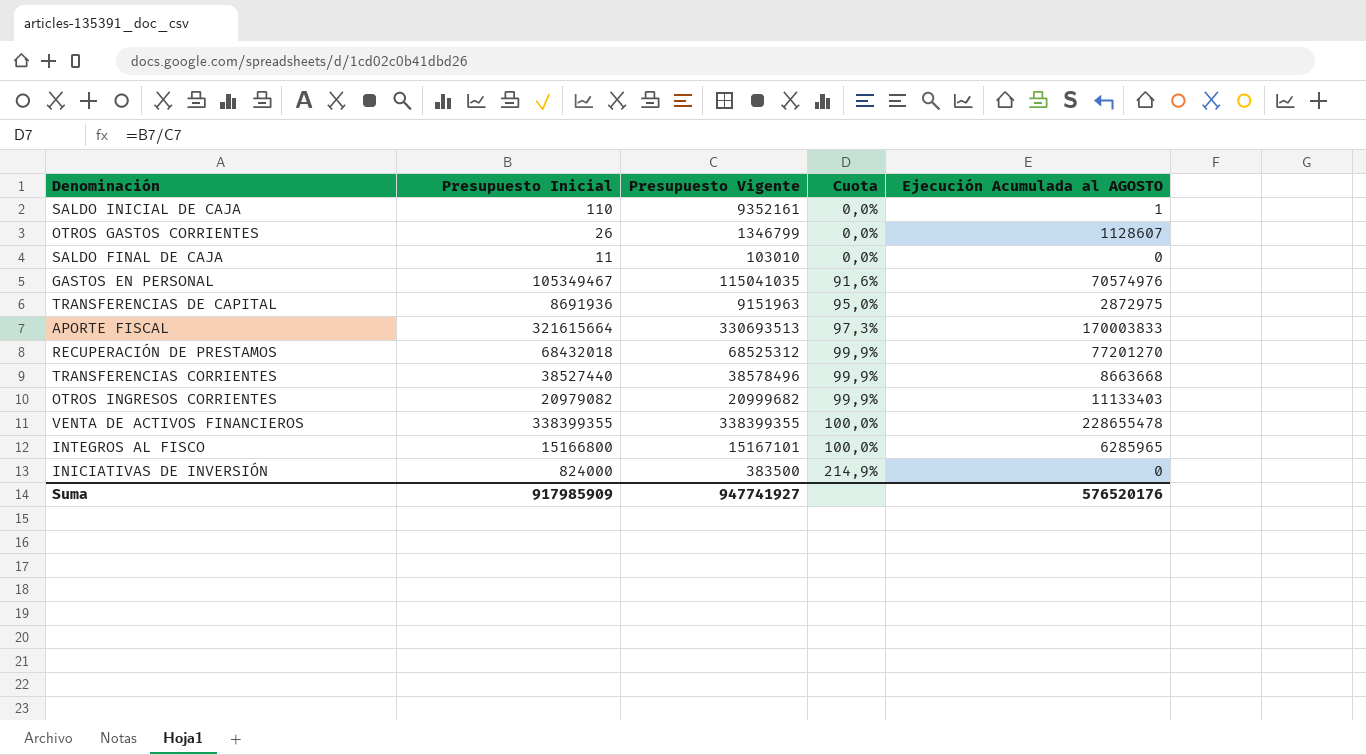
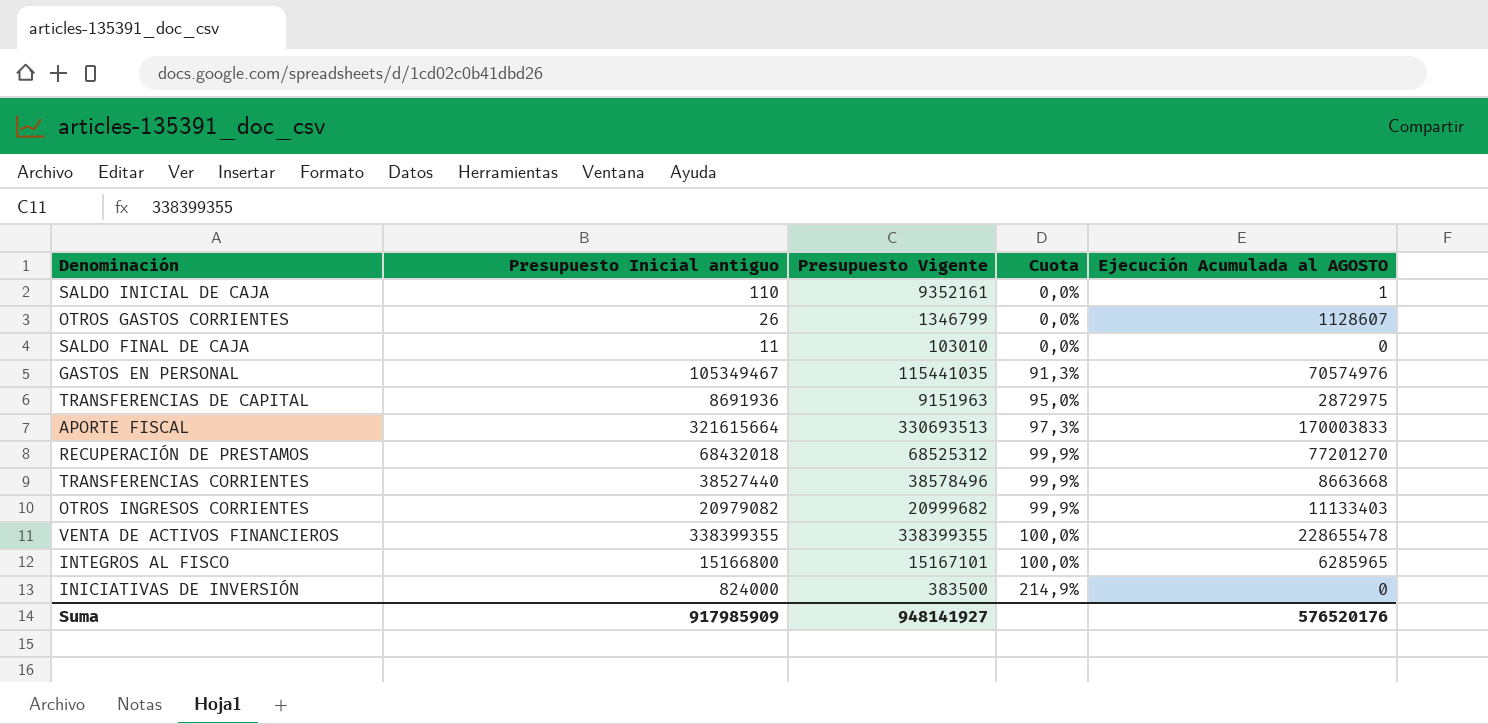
column name: Presupuesto Inicial -> Presupuesto Inicial antiguo
GASTOS EN PERSONAL | Presupuesto Vigente: 115041035 -> 115441035
GASTOS EN PERSONAL | Cuota: 91,6% -> 91,3%
Suma | Presupuesto Vigente: 947741927 -> 948141927

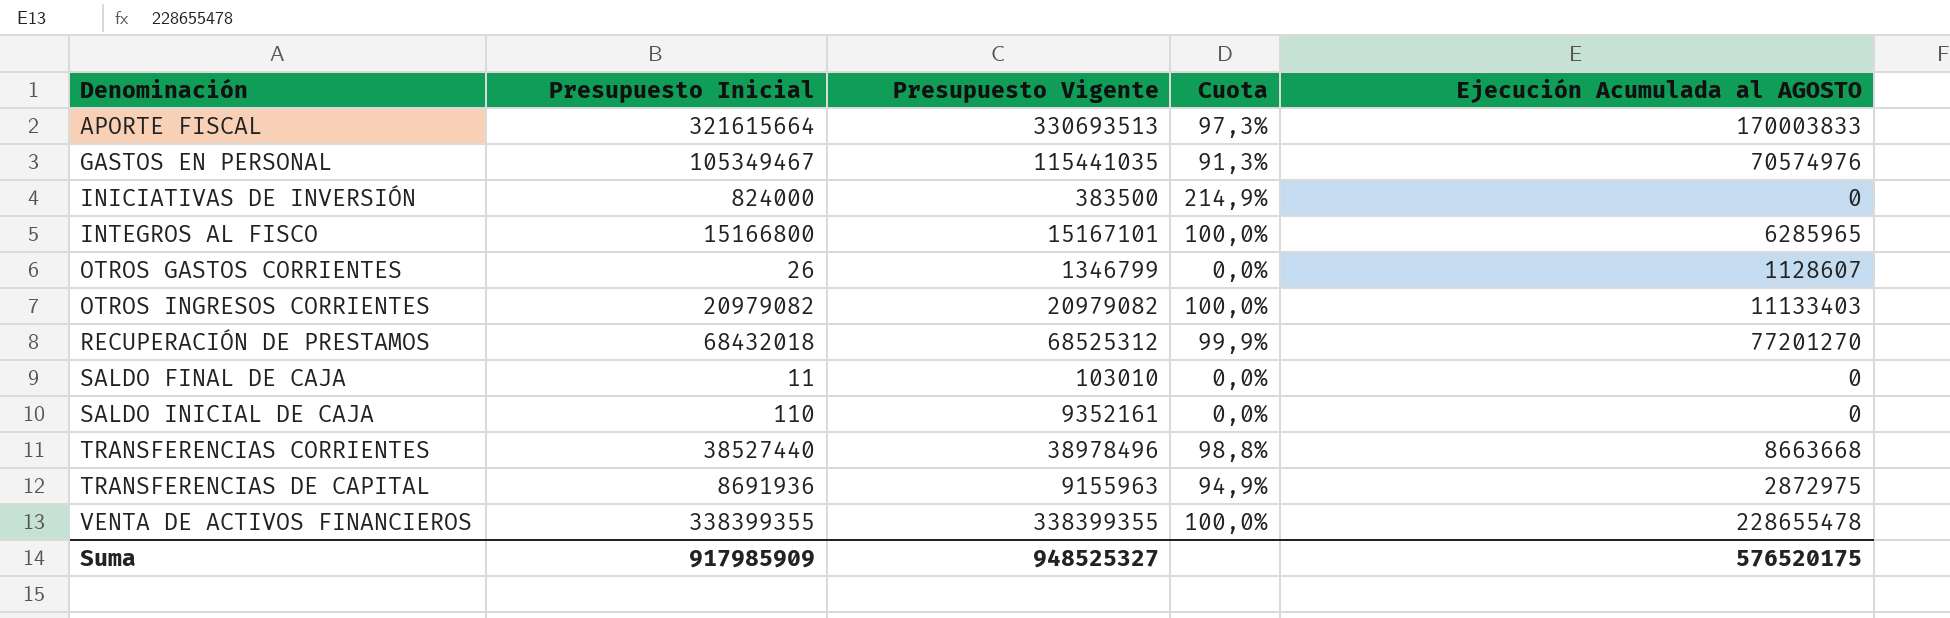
row order: Cuota ascending -> Denominación ascending
column name: Presupuesto Inicial antiguo -> Presupuesto Inicial
OTROS INGRESOS CORRIENTES | Presupuesto Vigente: 20999682 -> 20979082
OTROS INGRESOS CORRIENTES | Cuota: 99,9% -> 100,0%
SALDO INICIAL DE CAJA | Ejecución Acumulada al AGOSTO: 1 -> 0
TRANSFERENCIAS CORRIENTES | Presupuesto Vigente: 38578496 -> 38978496
TRANSFERENCIAS CORRIENTES | Cuota: 99,9% -> 98,8%
TRANSFERENCIAS DE CAPITAL | Presupuesto Vigente: 9151963 -> 9155963
TRANSFERENCIAS DE CAPITAL | Cuota: 95,0% -> 94,9%
Suma | Presupuesto Vigente: 948141927 -> 948525327
Suma | Ejecución Acumulada al AGOSTO: 576520176 -> 576520175

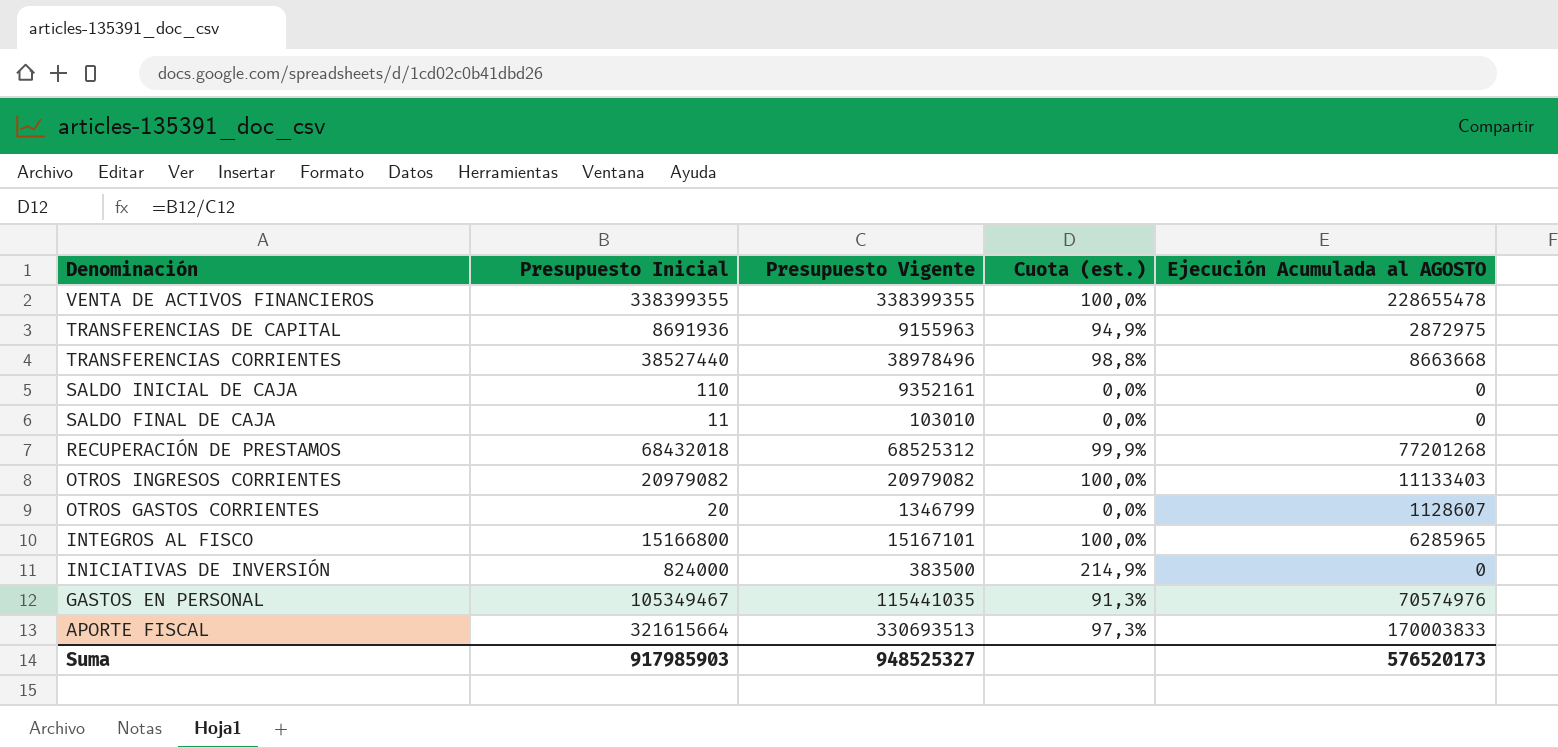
row order: Denominación ascending -> Denominación descending
column name: Cuota -> Cuota (est.)
RECUPERACIÓN DE PRESTAMOS | Ejecución Acumulada al AGOSTO: 77201270 -> 77201268
OTROS GASTOS CORRIENTES | Presupuesto Inicial: 26 -> 20
Suma | Presupuesto Inicial: 917985909 -> 917985903
Suma | Ejecución Acumulada al AGOSTO: 576520175 -> 576520173

